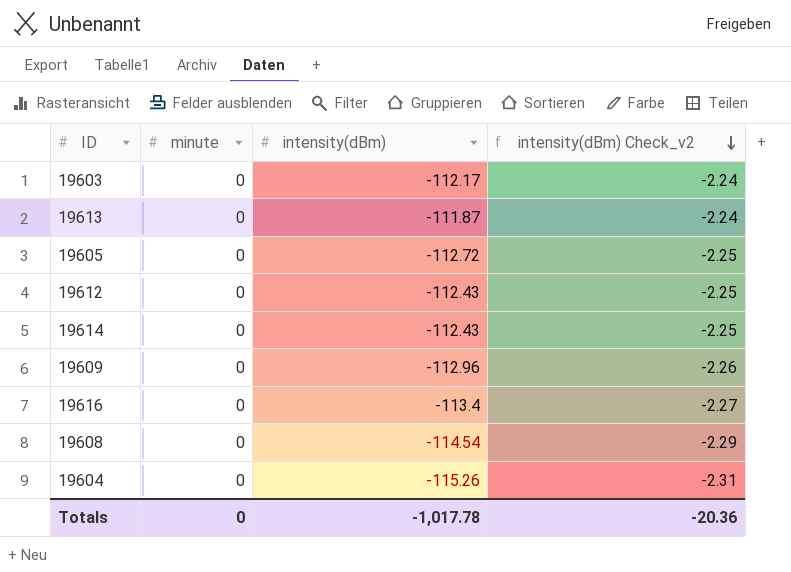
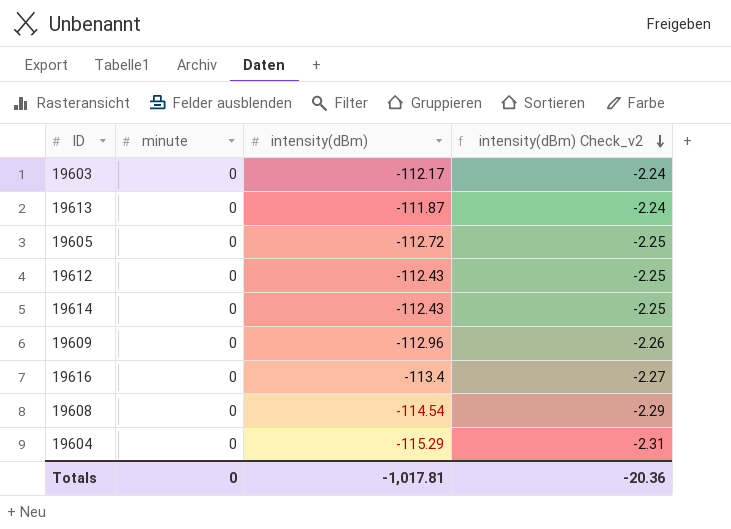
19604 | intensity(dBm): -115.26 -> -115.29
Totals | intensity(dBm): -1,017.78 -> -1,017.81

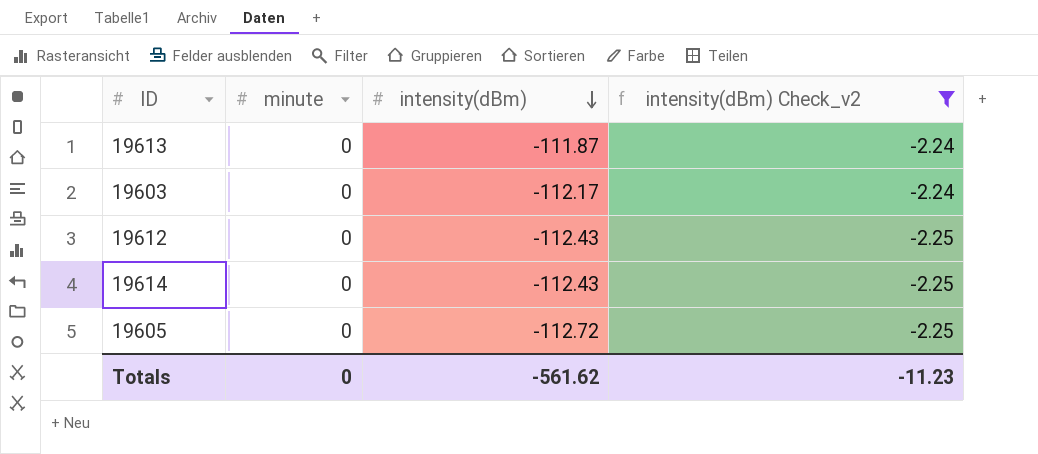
filter: none -> intensity(dBm) Check_v2 >= -2.25
row order: intensity(dBm) Check_v2 descending -> intensity(dBm) descending
Totals | intensity(dBm): -1,017.81 -> -561.62
Totals | intensity(dBm) Check_v2: -20.36 -> -11.23

